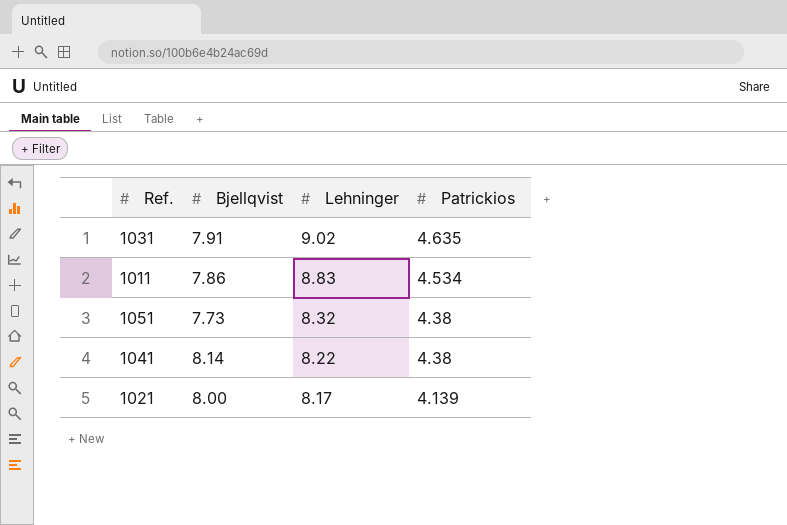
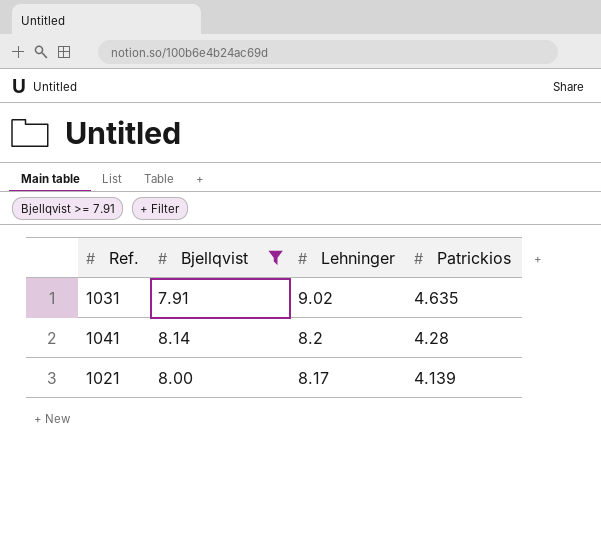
filter: none -> Bjellqvist >= 7.91
1041 | Lehninger: 8.22 -> 8.2
1041 | Patrickios: 4.38 -> 4.28

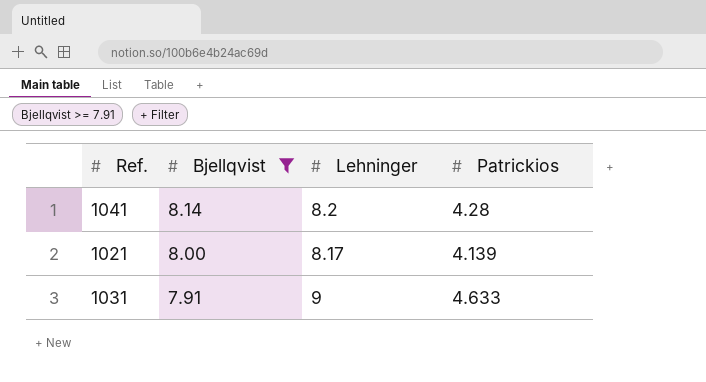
row order: Lehninger descending -> Bjellqvist descending
1031 | Lehninger: 9.02 -> 9
1031 | Patrickios: 4.635 -> 4.633

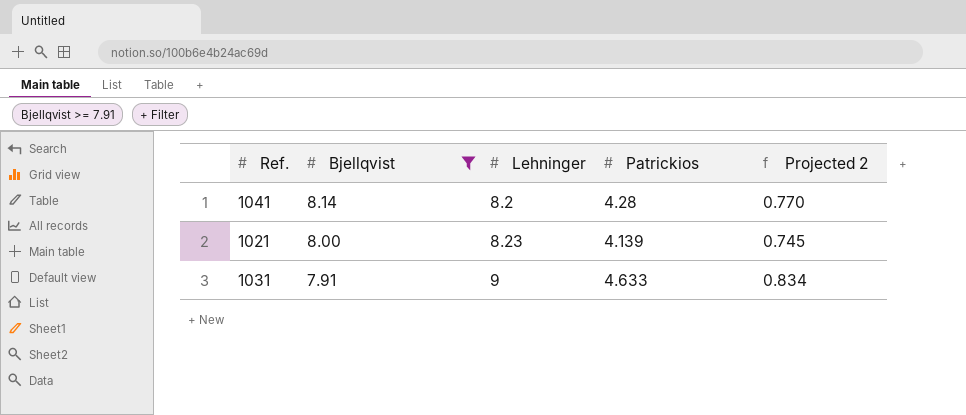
column Projected 2 | formula: none -> [Patrickios] * 0.18
1021 | Lehninger: 8.17 -> 8.23

